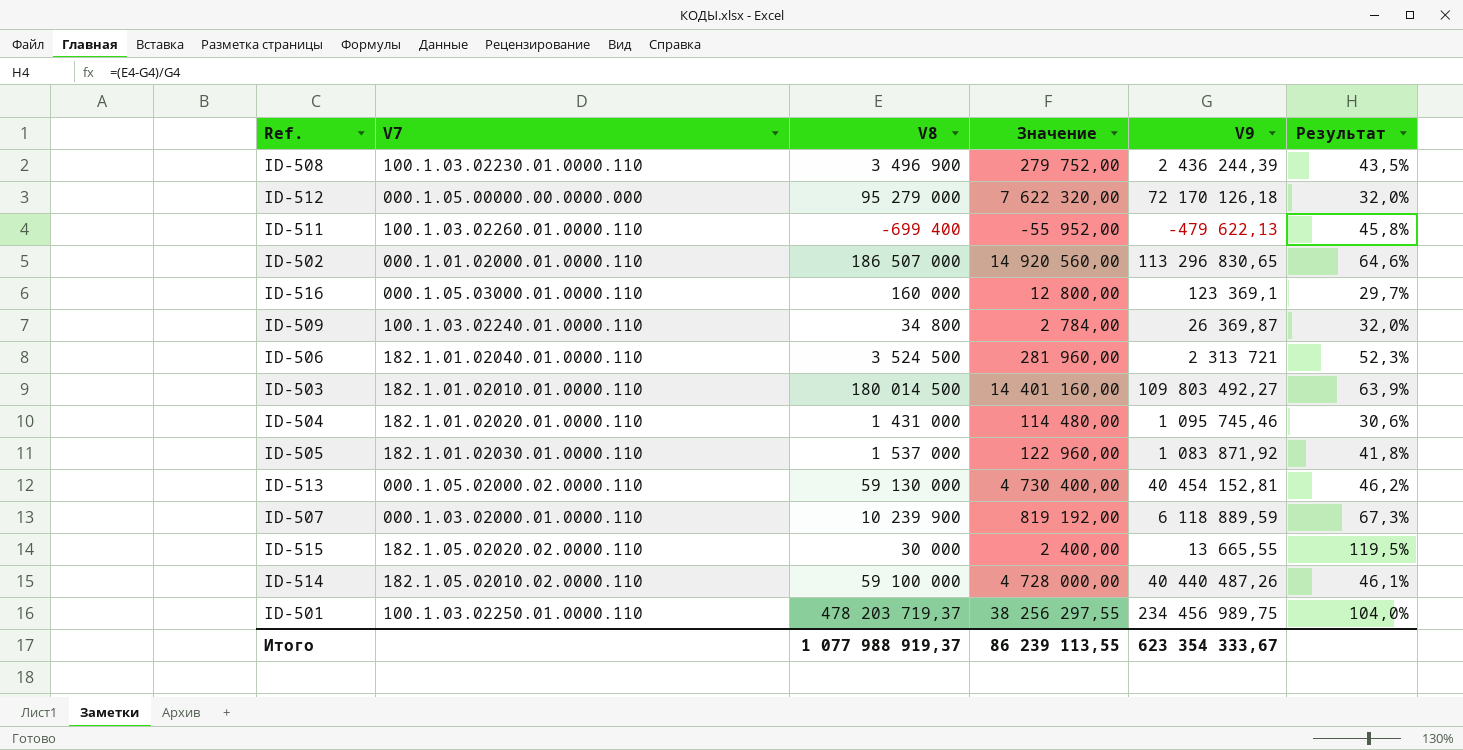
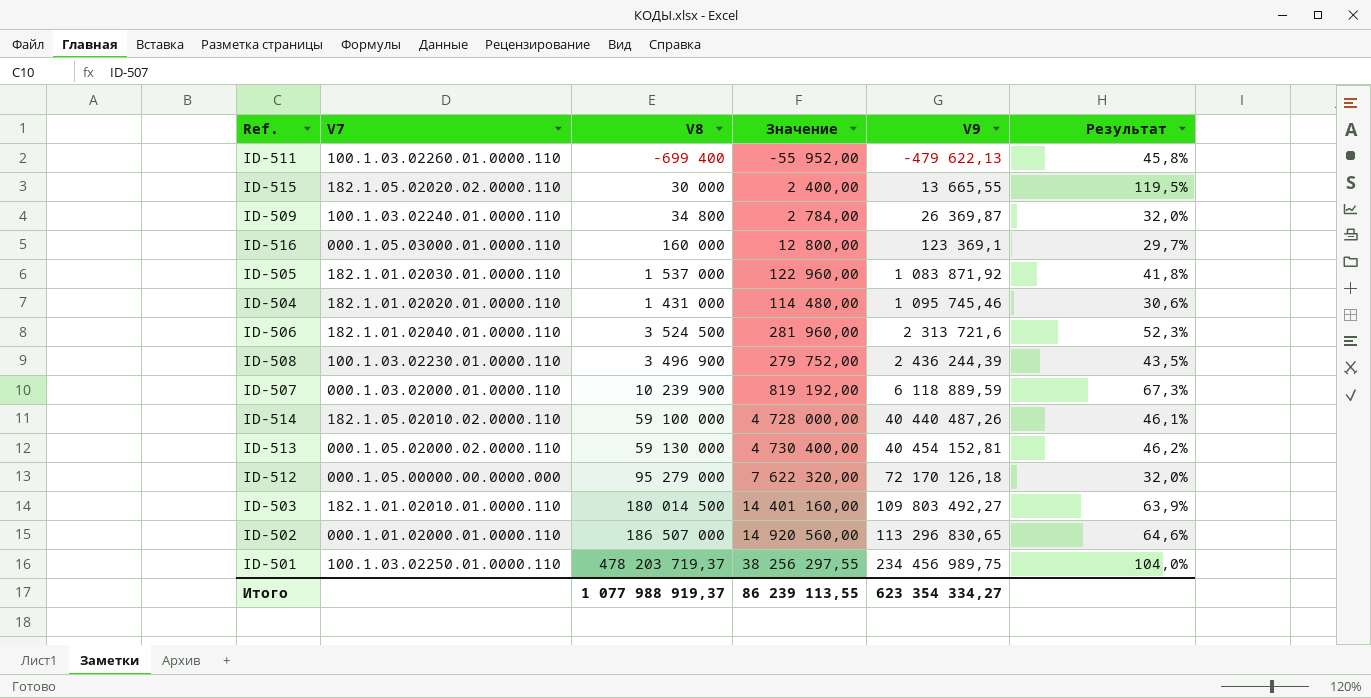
row order: none -> V9 ascending
ID-506 | V9: 2 313 721 -> 2 313 721,6
Итого | V9: 623 354 333,67 -> 623 354 334,27

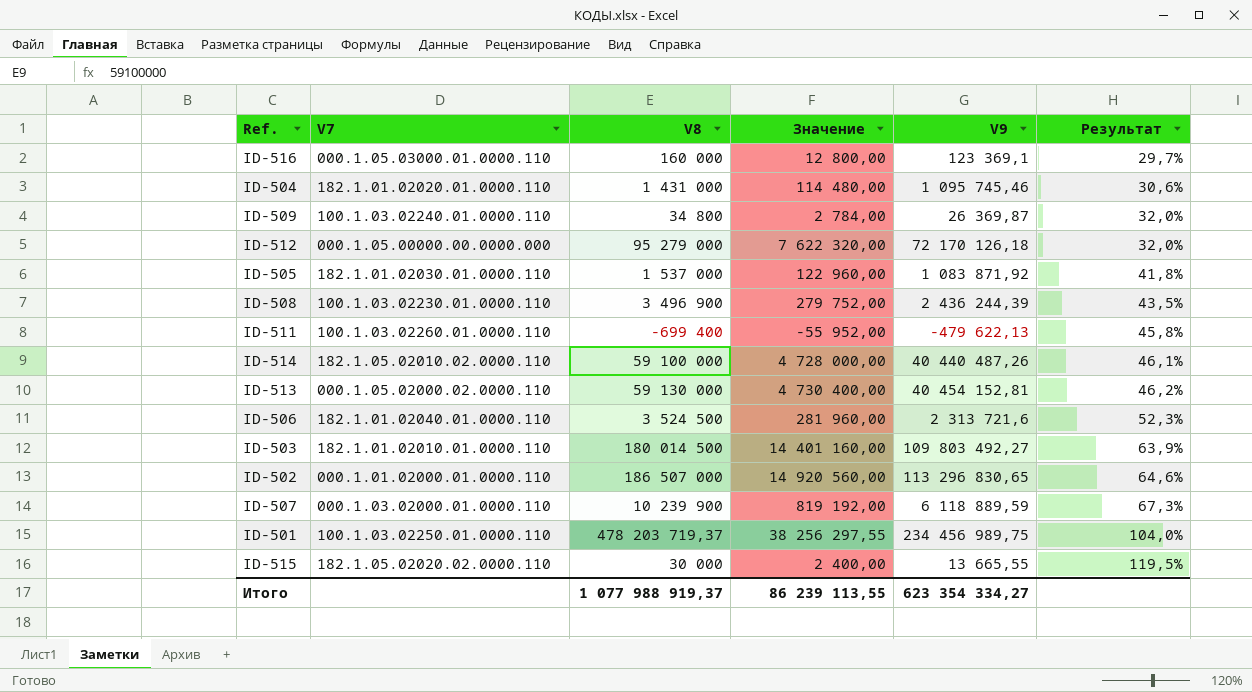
row order: V9 ascending -> Результат ascending

